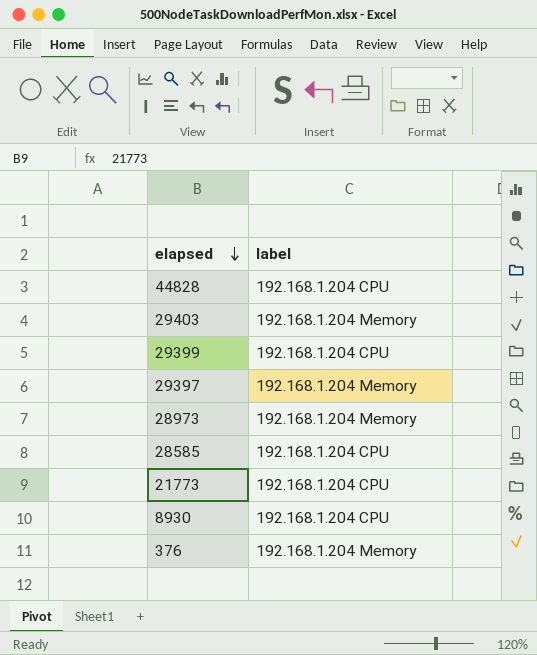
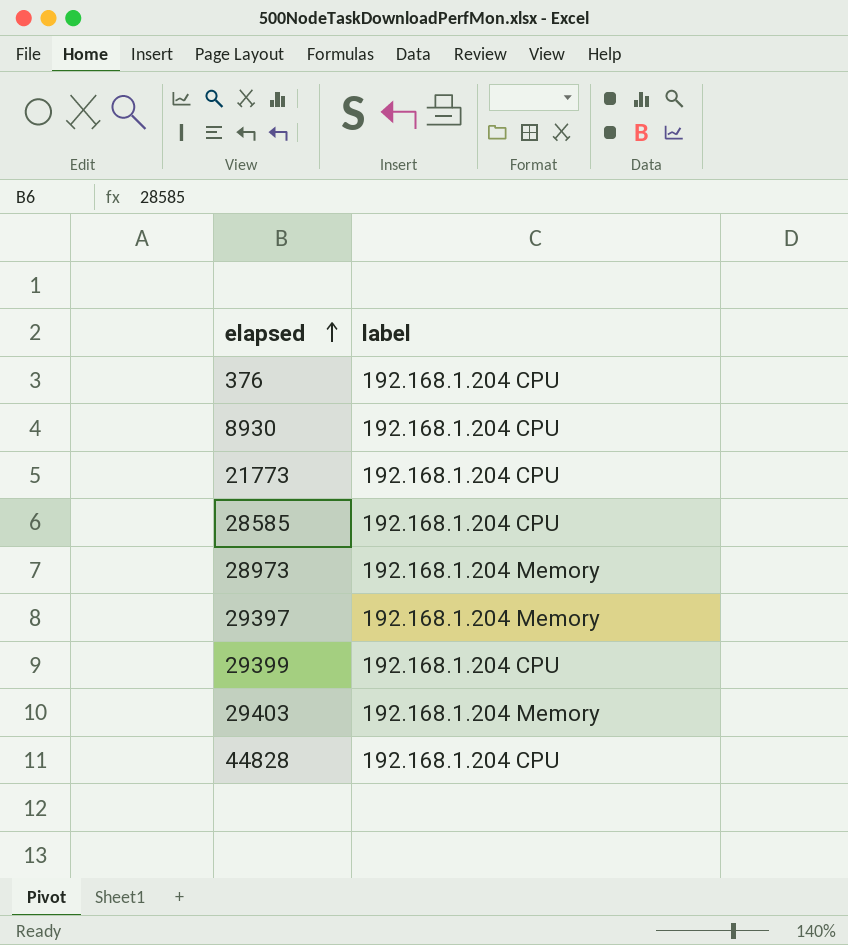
row order: elapsed descending -> elapsed ascending
376 | label: 192.168.1.204 Memory -> 192.168.1.204 CPU

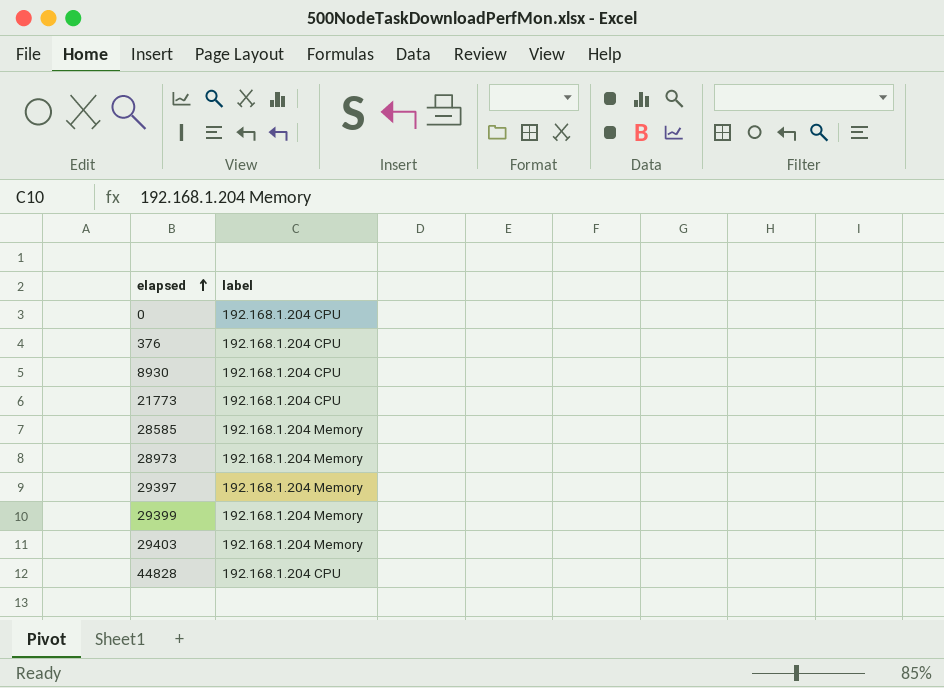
row 0: none -> 192.168.1.204 CPU
28585 | label: 192.168.1.204 CPU -> 192.168.1.204 Memory
29399 | label: 192.168.1.204 CPU -> 192.168.1.204 Memory

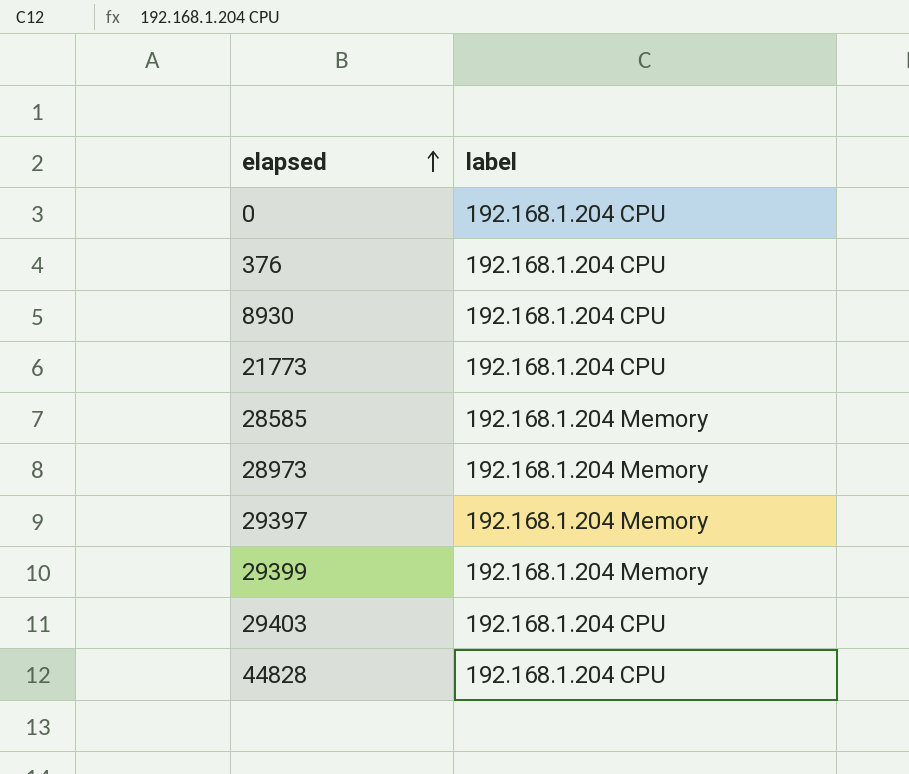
29403 | label: 192.168.1.204 Memory -> 192.168.1.204 CPU

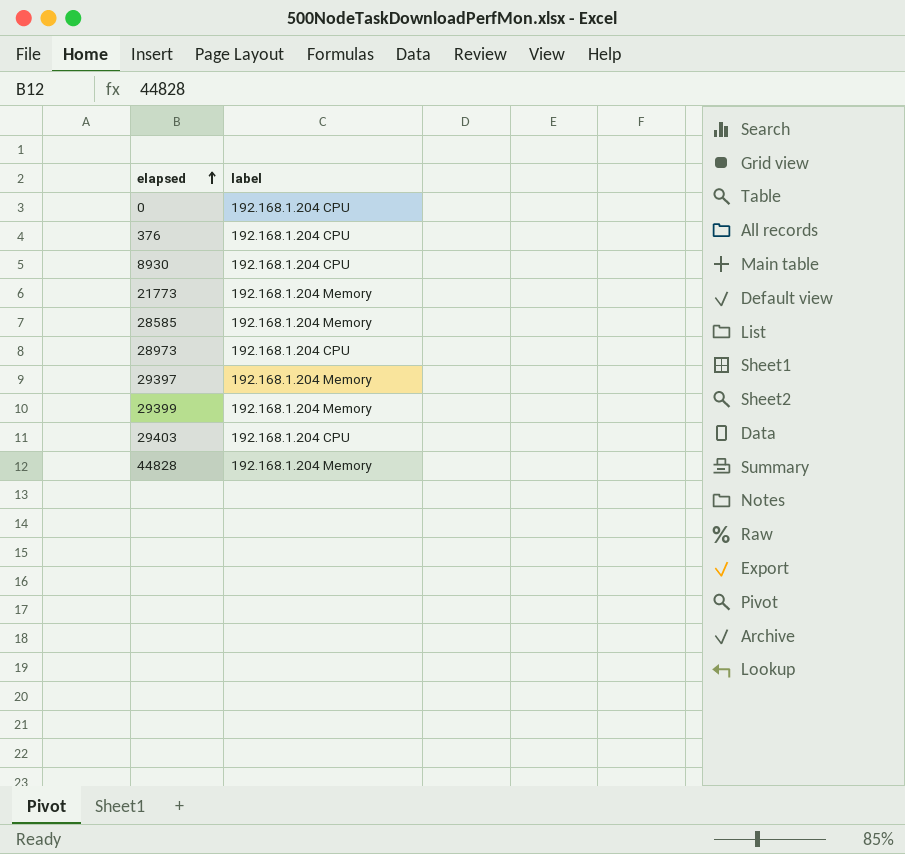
21773 | label: 192.168.1.204 CPU -> 192.168.1.204 Memory
28973 | label: 192.168.1.204 Memory -> 192.168.1.204 CPU
44828 | label: 192.168.1.204 CPU -> 192.168.1.204 Memory

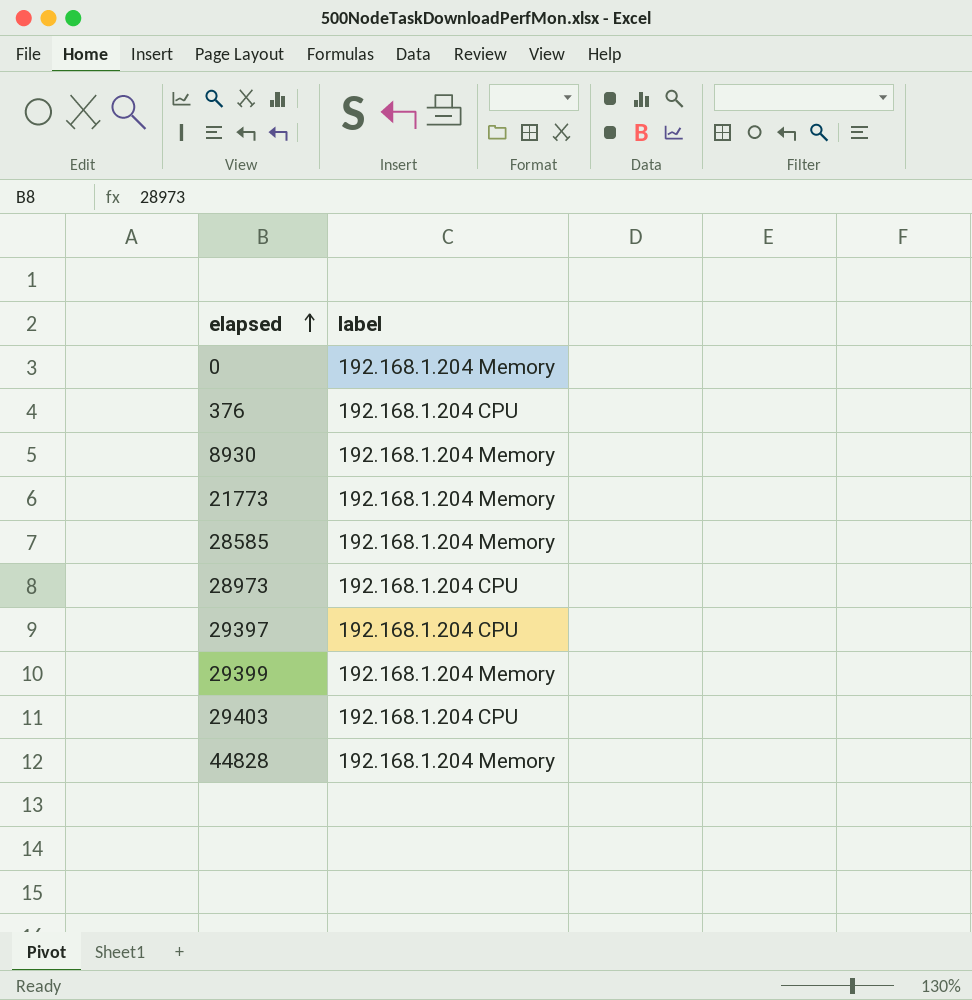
0 | label: 192.168.1.204 CPU -> 192.168.1.204 Memory
8930 | label: 192.168.1.204 CPU -> 192.168.1.204 Memory
29397 | label: 192.168.1.204 Memory -> 192.168.1.204 CPU

